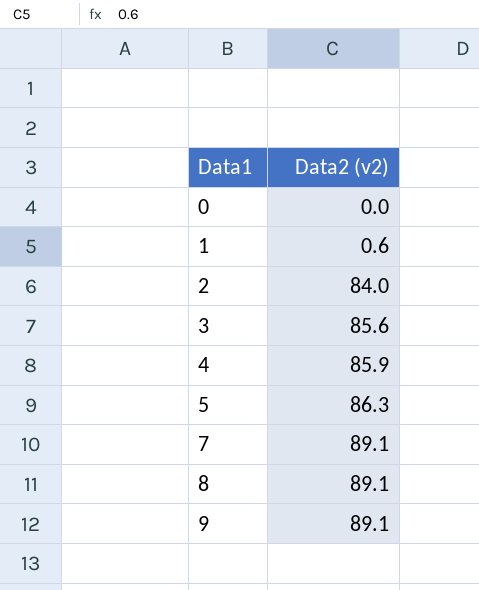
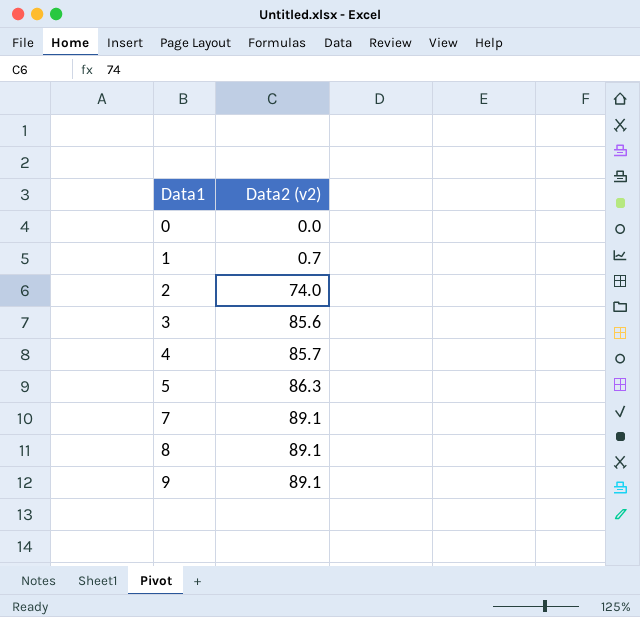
1 | Data2 (v2): 0.6 -> 0.7
2 | Data2 (v2): 84.0 -> 74.0
4 | Data2 (v2): 85.9 -> 85.7

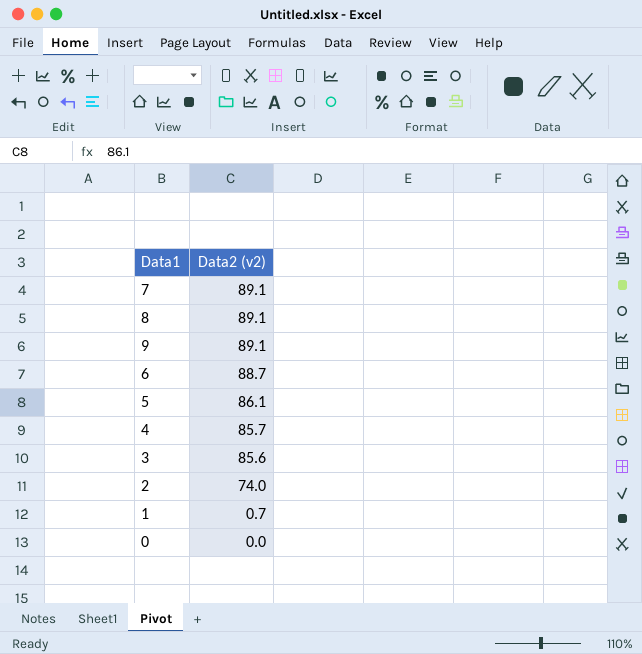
row order: Data1 ascending -> Data2 (v2) descending
row 6: none -> 88.7
5 | Data2 (v2): 86.3 -> 86.1

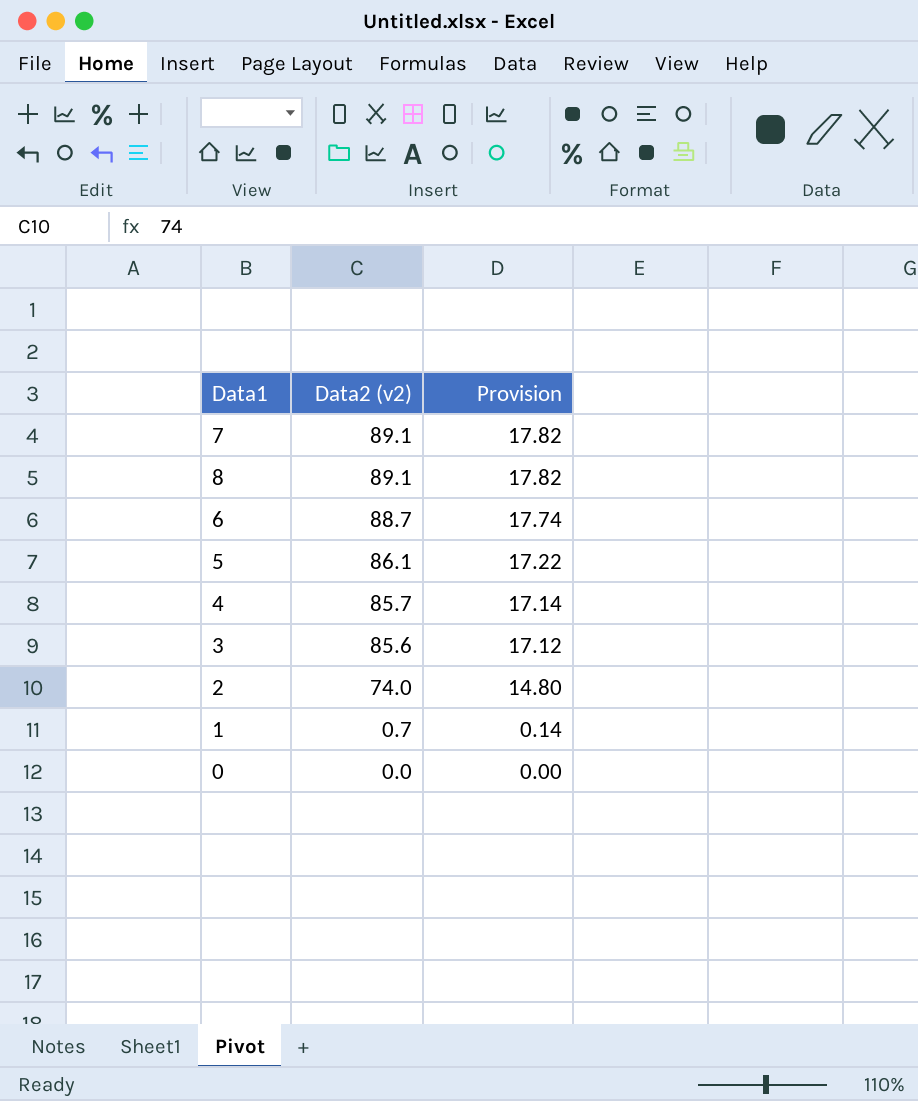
column Provision | formula: none -> [Data2 (v2)] * 0.2
row 9: 89.1 -> none

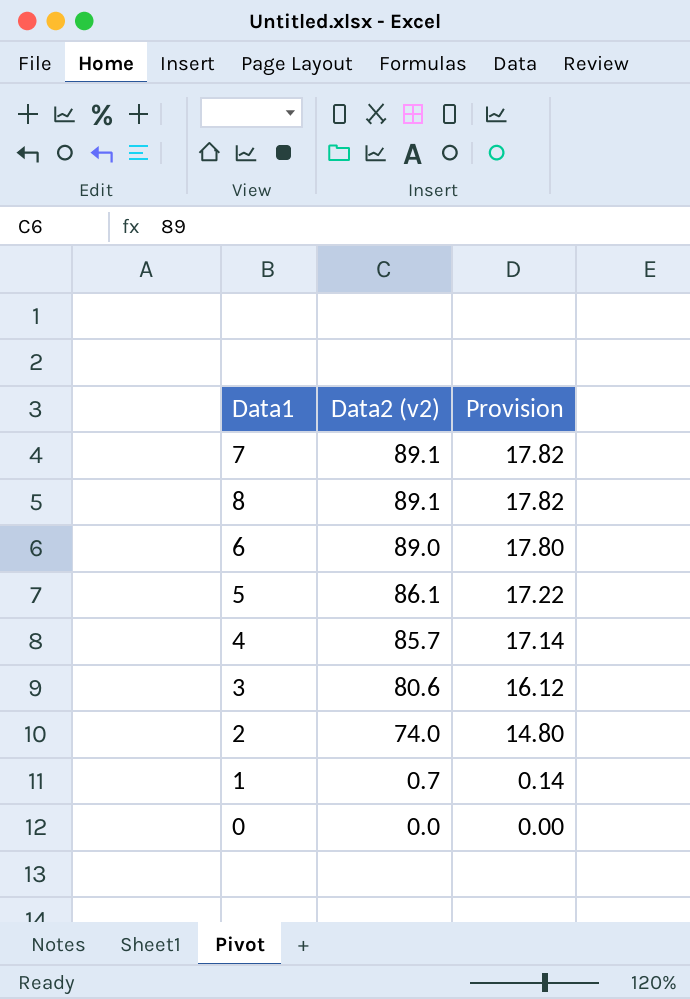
6 | Data2 (v2): 88.7 -> 89.0
6 | Provision: 17.74 -> 17.80
3 | Data2 (v2): 85.6 -> 80.6
3 | Provision: 17.12 -> 16.12

